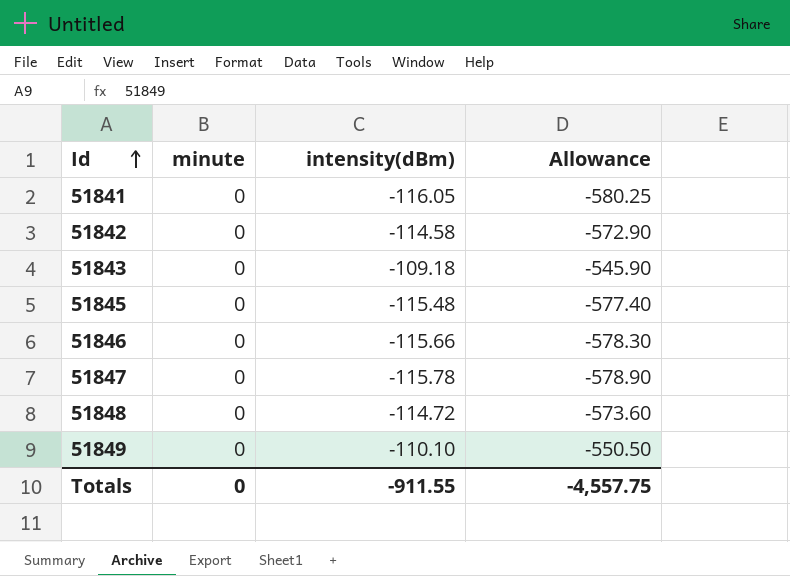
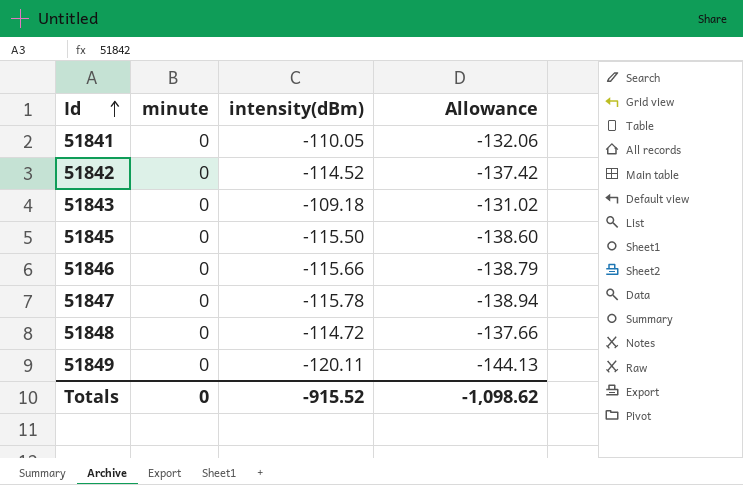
column Allowance | formula: [intensity(dBm)] * 5 -> [intensity(dBm)] * 1.2
51841 | intensity(dBm): -116.05 -> -110.05
51842 | intensity(dBm): -114.58 -> -114.52
51845 | intensity(dBm): -115.48 -> -115.50
51849 | intensity(dBm): -110.10 -> -120.11
Totals | intensity(dBm): -911.55 -> -915.52
Totals | Allowance: -4,557.75 -> -1,098.62

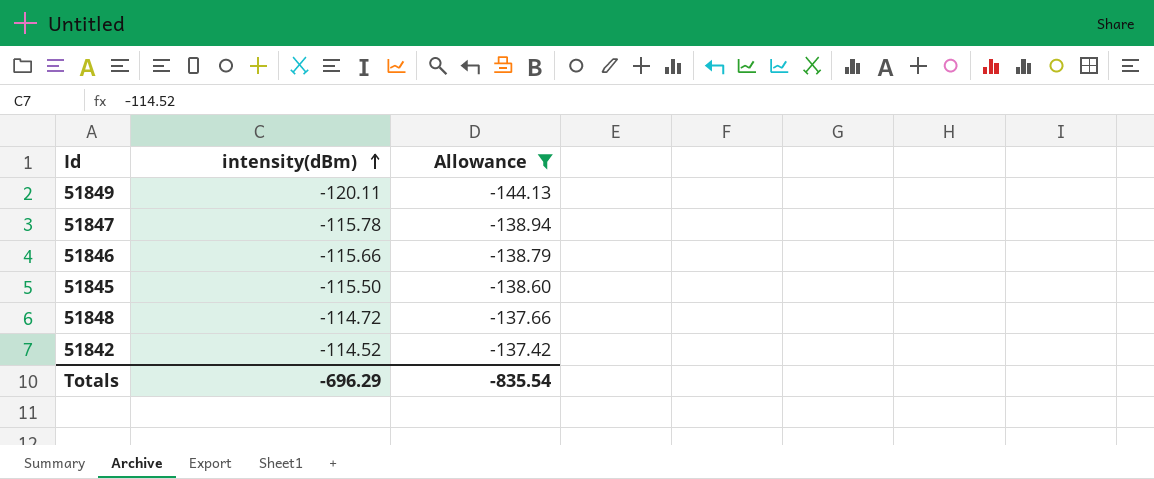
filter: none -> Allowance <= -137.42
row order: Id ascending -> intensity(dBm) ascending
column minute | position: 2 -> none
Totals | intensity(dBm): -915.52 -> -696.29
Totals | Allowance: -1,098.62 -> -835.54

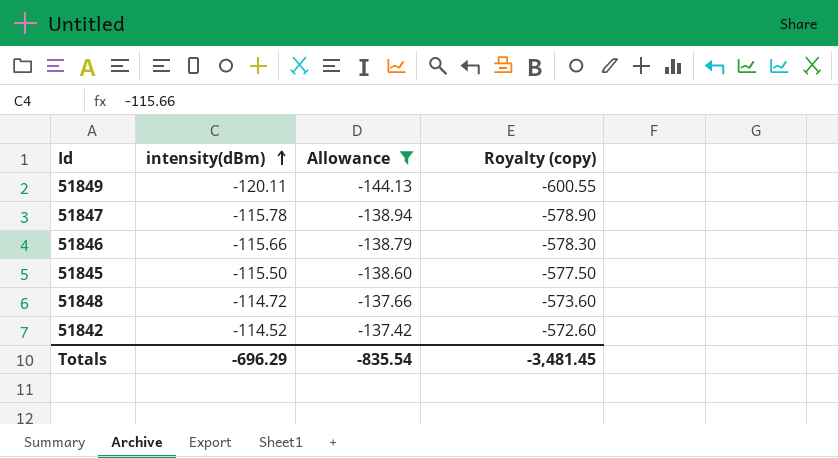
column Royalty (copy) | formula: none -> [intensity(dBm)] * 5

